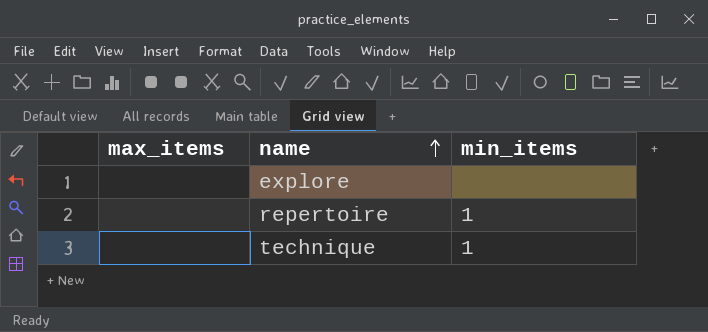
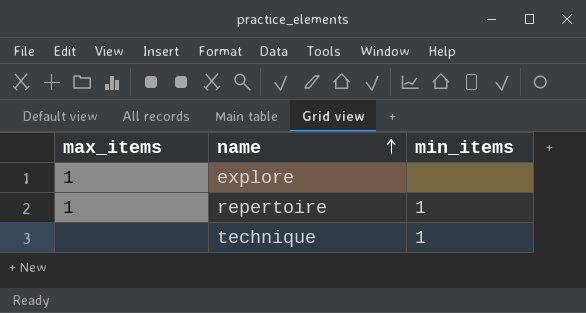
explore | max_items: none -> 1
repertoire | max_items: none -> 1

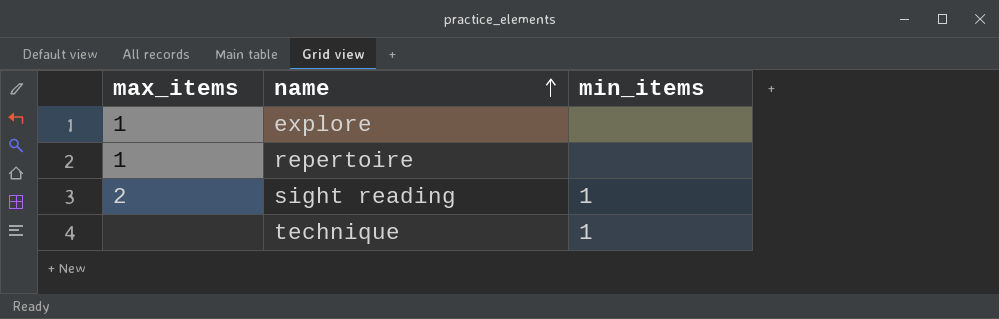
repertoire | min_items: 1 -> none
row sight reading: none -> 2 | 1

